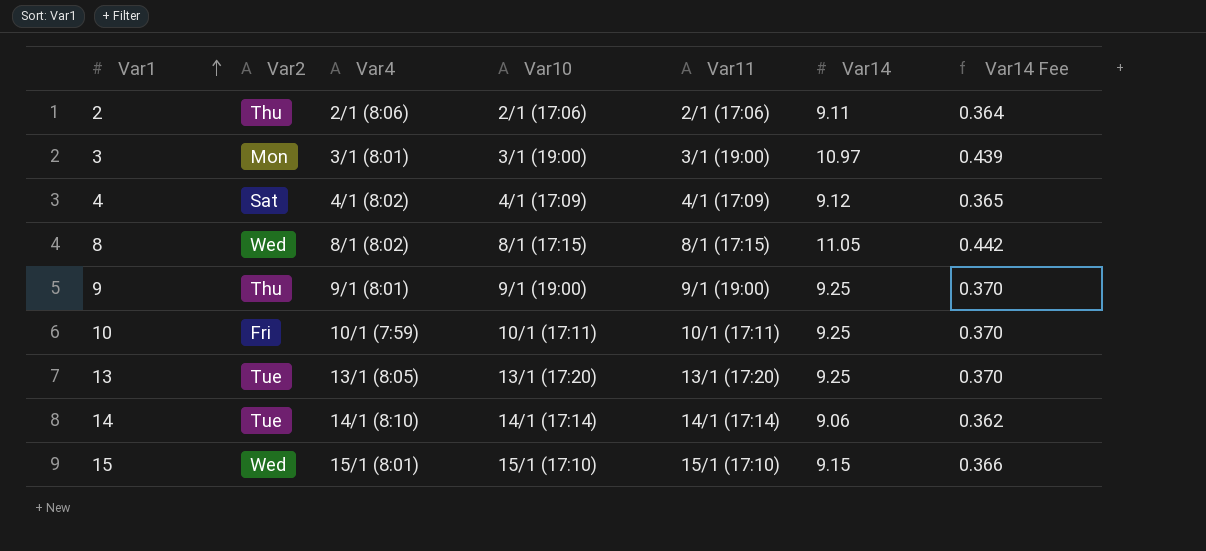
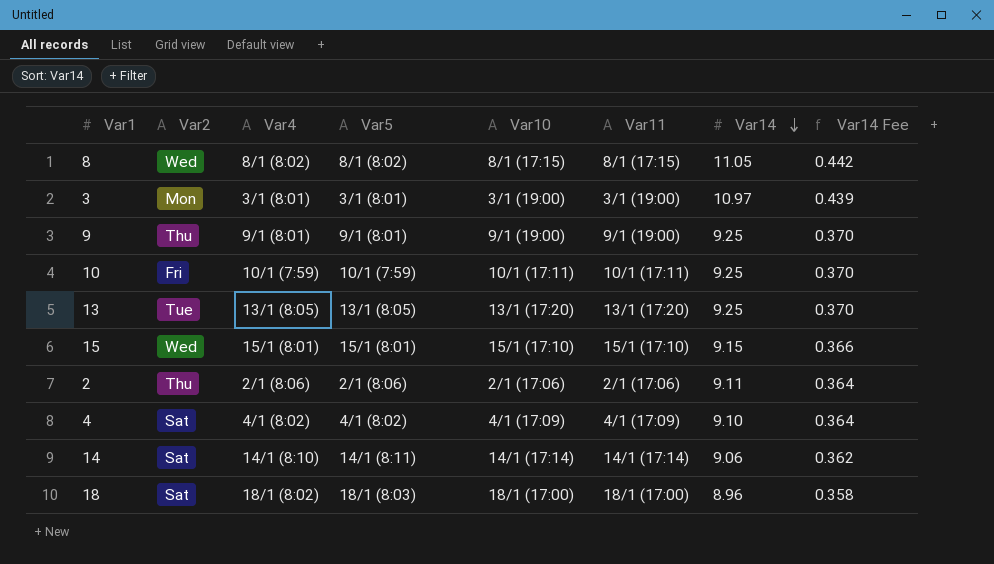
row order: Var1 ascending -> Var14 descending
column Var5 | position: none -> 4
4 | Var14: 9.12 -> 9.10
4 | Var14 Fee: 0.365 -> 0.364
14 | Var2: Tue -> Sat
row 18: none -> Sat | 18/1 (8:02) | 18/1 (8:03) | 18/1 (17:00) | 18/1 (17:00) | 8.96 | 0.358

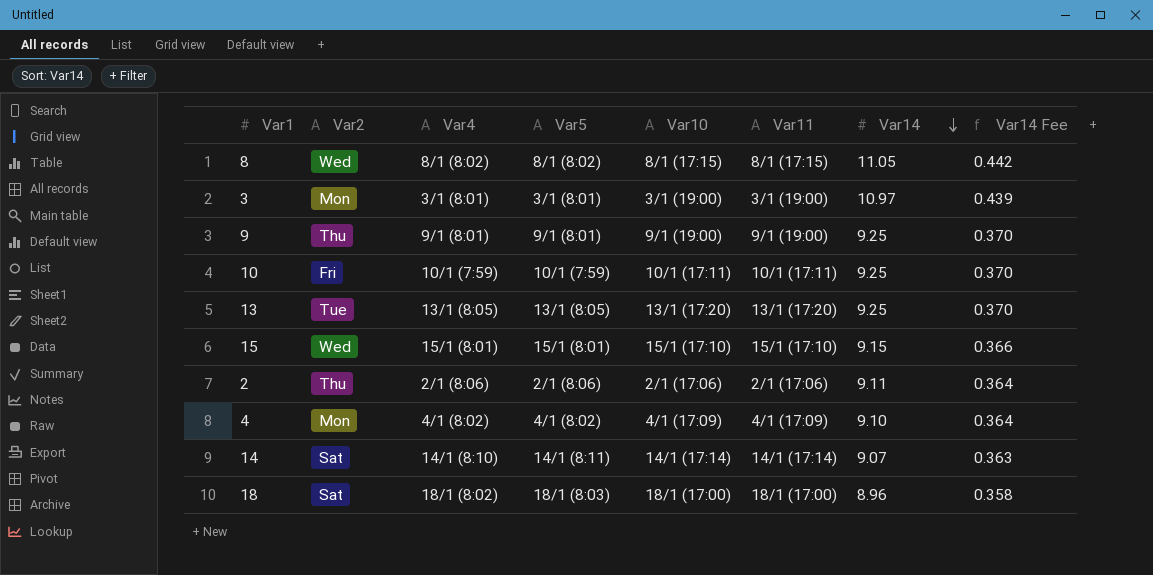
4 | Var2: Sat -> Mon
14 | Var14: 9.06 -> 9.07
14 | Var14 Fee: 0.362 -> 0.363

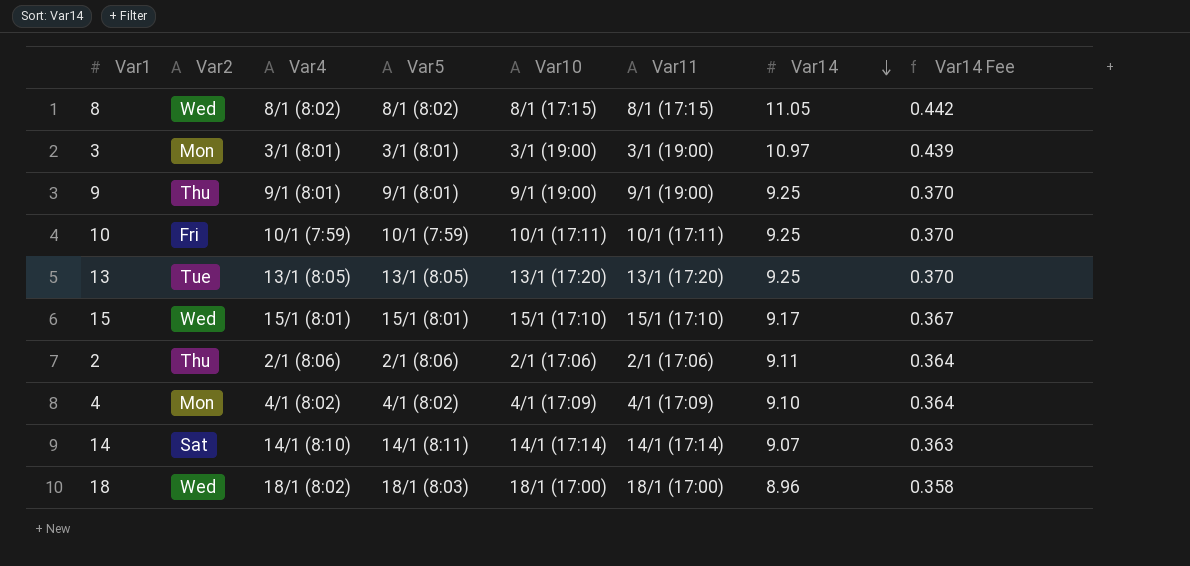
15 | Var14: 9.15 -> 9.17
15 | Var14 Fee: 0.366 -> 0.367
18 | Var2: Sat -> Wed

